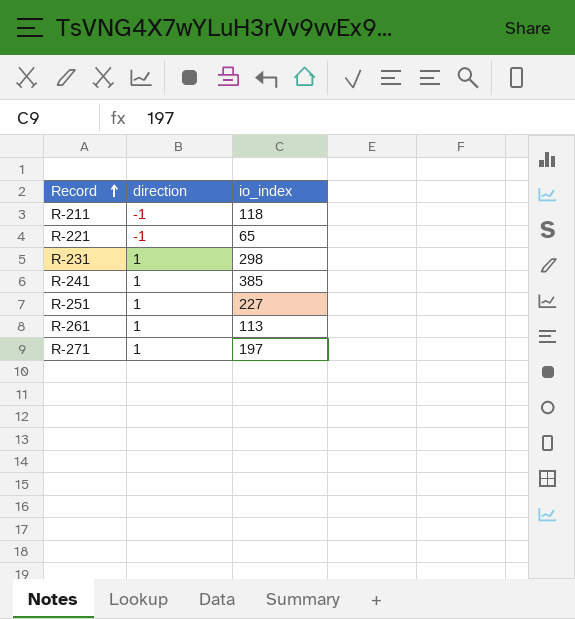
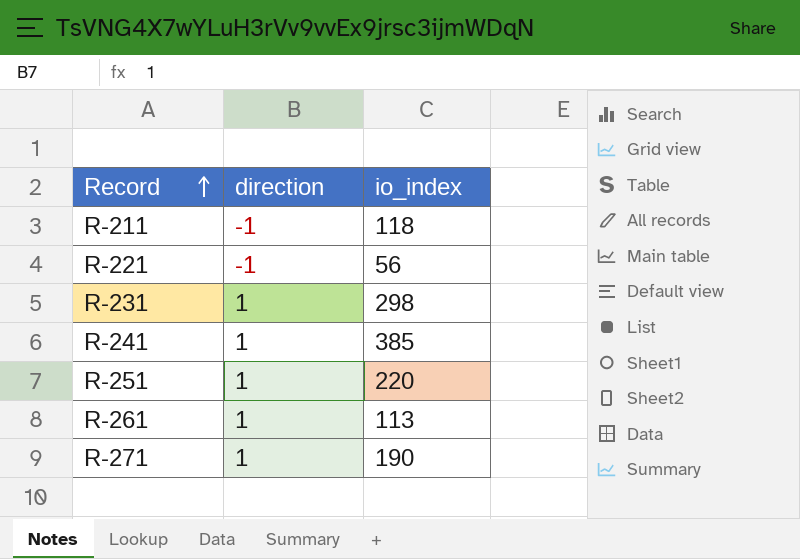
R-221 | io_index: 65 -> 56
R-251 | io_index: 227 -> 220
R-271 | io_index: 197 -> 190

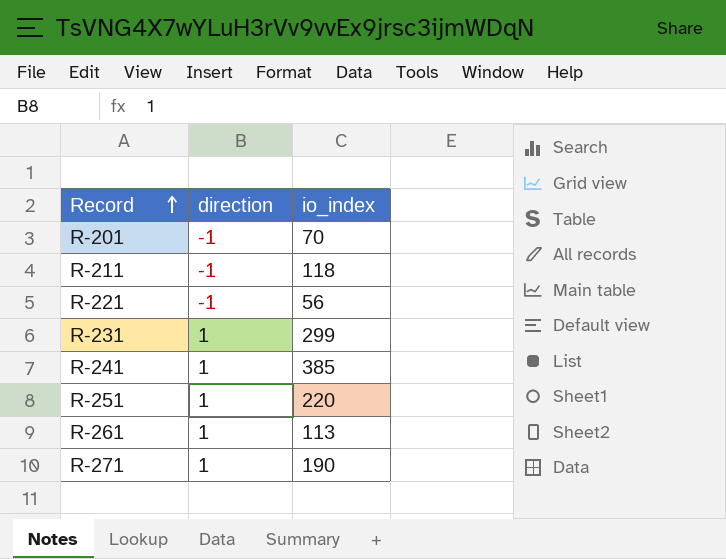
row R-201: none -> -1 | 70
R-231 | io_index: 298 -> 299

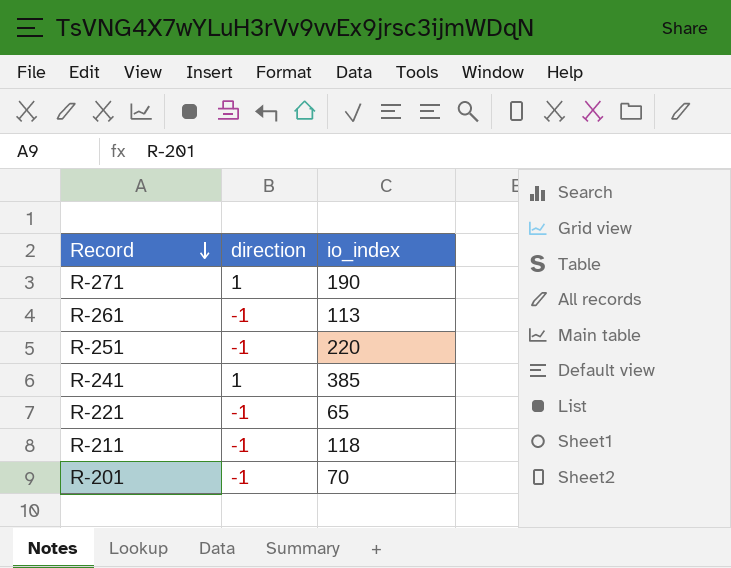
row order: Record ascending -> Record descending
row R-231: 1 | 299 -> none
R-261 | direction: 1 -> -1
R-251 | direction: 1 -> -1
R-221 | io_index: 56 -> 65

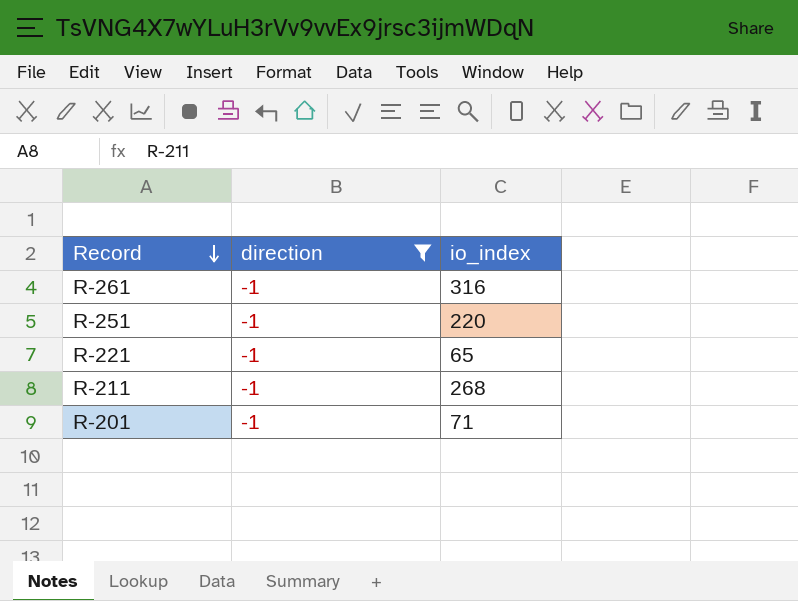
filter: none -> direction = -1
R-261 | io_index: 113 -> 316
R-211 | io_index: 118 -> 268
R-201 | io_index: 70 -> 71

